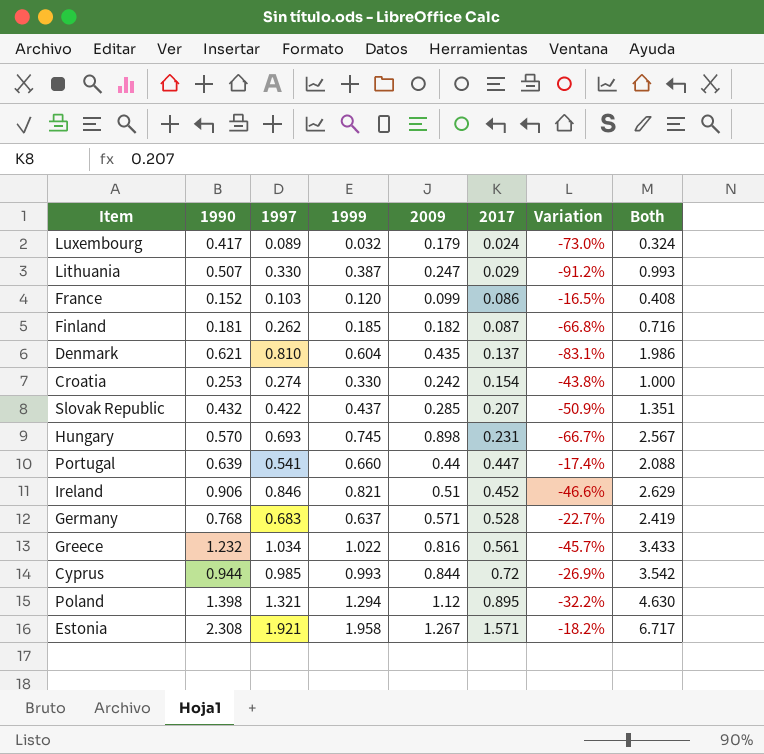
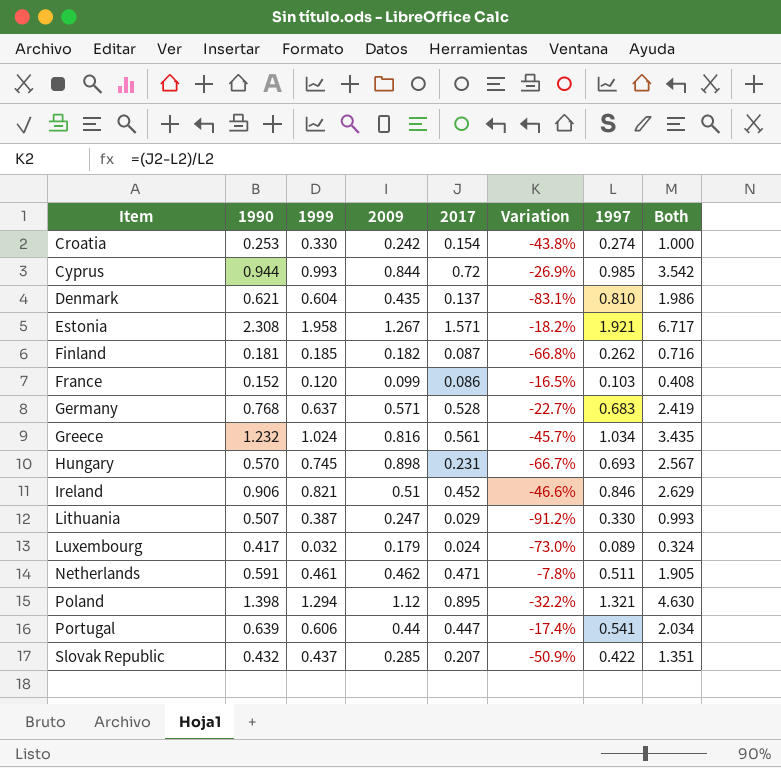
row order: 2017 ascending -> Item ascending
column 1997 | position: 3 -> 7
Greece | 1999: 1.022 -> 1.024
Greece | Both: 3.433 -> 3.435
row Netherlands: none -> 0.591 | 0.461 | 0.462 | 0.471 | -7.8% | 0.511 | 1.905
Portugal | 1999: 0.660 -> 0.606
Portugal | Both: 2.088 -> 2.034

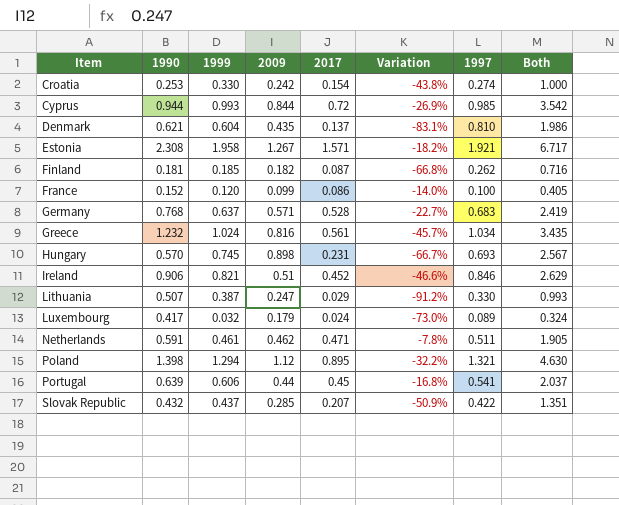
France | Variation: -16.5% -> -14.0%
France | 1997: 0.103 -> 0.100
France | Both: 0.408 -> 0.405
Portugal | 2017: 0.447 -> 0.45
Portugal | Variation: -17.4% -> -16.8%
Portugal | Both: 2.034 -> 2.037

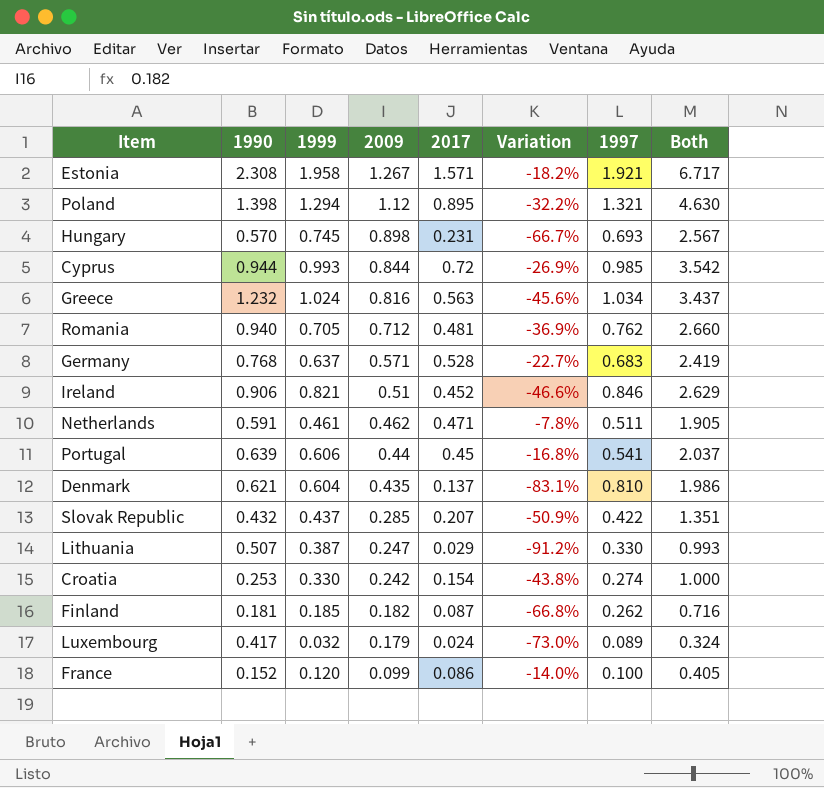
row order: Item ascending -> 2009 descending
Greece | 2017: 0.561 -> 0.563
Greece | Variation: -45.7% -> -45.6%
Greece | Both: 3.435 -> 3.437
row Romania: none -> 0.940 | 0.705 | 0.712 | 0.481 | -36.9% | 0.762 | 2.660

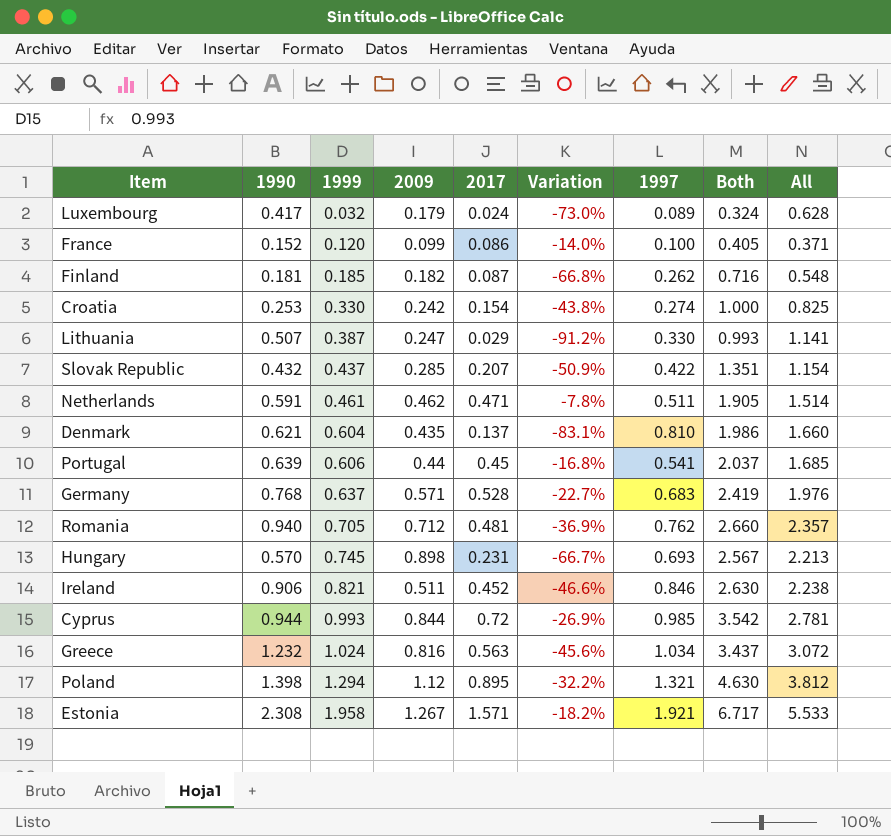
row order: 2009 descending -> 1999 ascending
column All | formula: none -> [1990] + [1999] + [2009]
Ireland | 2009: 0.51 -> 0.511
Ireland | Both: 2.629 -> 2.630

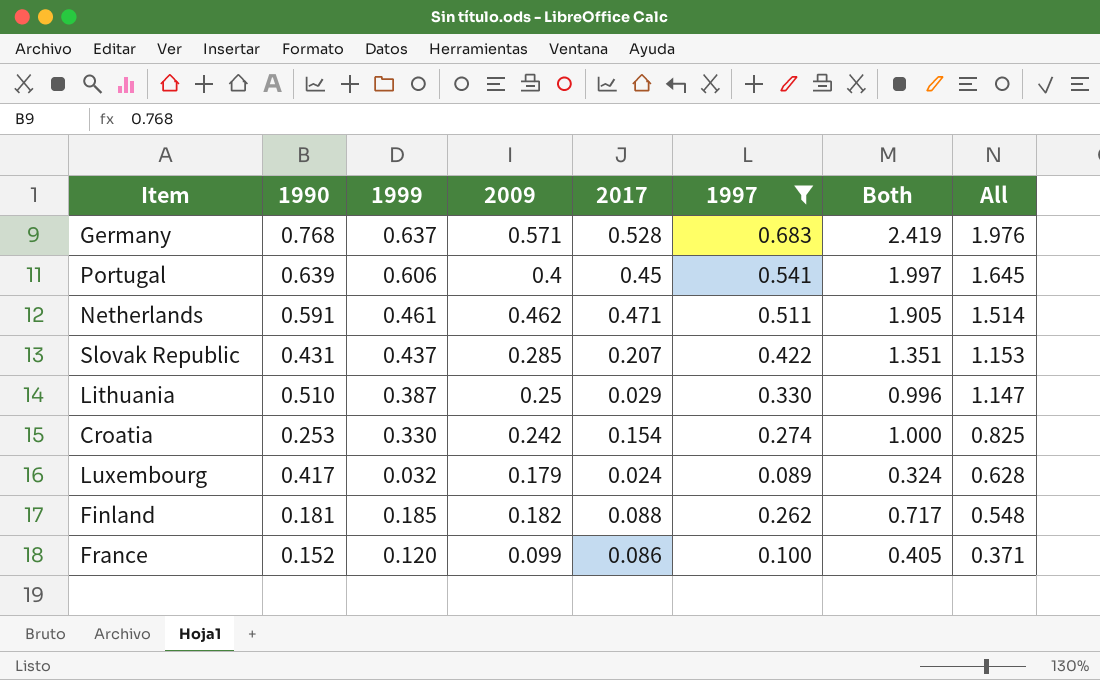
filter: none -> 1997 <= 0.683
row order: 1999 ascending -> All descending
column Variation | formula: ([2017] - [1997]) / [1997] -> none
Portugal | 2009: 0.44 -> 0.4
Portugal | Both: 2.037 -> 1.997
Portugal | All: 1.685 -> 1.645
Slovak Republic | 1990: 0.432 -> 0.431
Slovak Republic | All: 1.154 -> 1.153
Lithuania | 1990: 0.507 -> 0.510
Lithuania | 2009: 0.247 -> 0.25
Lithuania | Both: 0.993 -> 0.996
Lithuania | All: 1.141 -> 1.147
Finland | 2017: 0.087 -> 0.088
Finland | Both: 0.716 -> 0.717

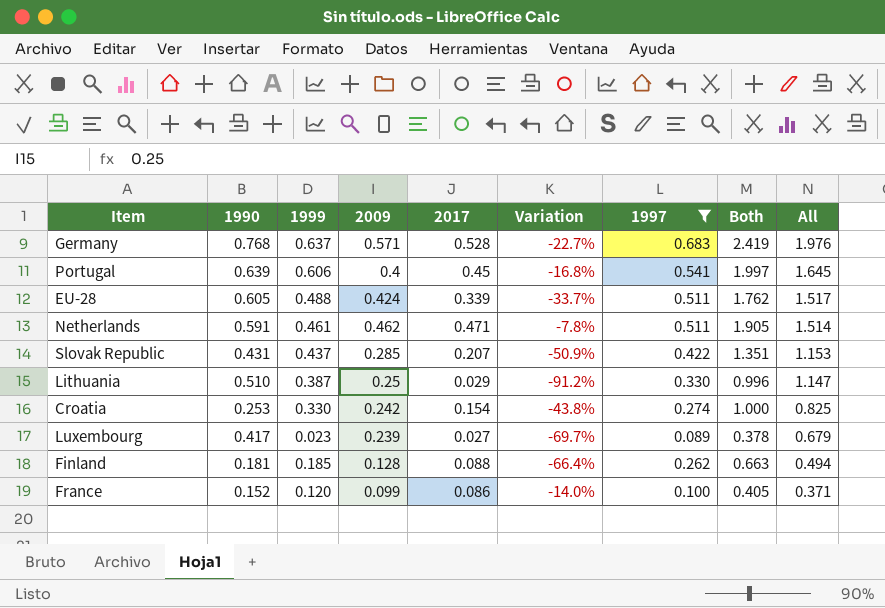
column Variation | formula: none -> ([2017] - [1997]) / [1997]
row EU-28: none -> 0.605 | 0.488 | 0.424 | 0.339 | -33.7% | 0.511 | 1.762 | 1.517
Luxembourg | 1999: 0.032 -> 0.023
Luxembourg | 2009: 0.179 -> 0.239
Luxembourg | 2017: 0.024 -> 0.027
Luxembourg | Both: 0.324 -> 0.378
Luxembourg | All: 0.628 -> 0.679
Finland | 2009: 0.182 -> 0.128
Finland | Both: 0.717 -> 0.663
Finland | All: 0.548 -> 0.494

